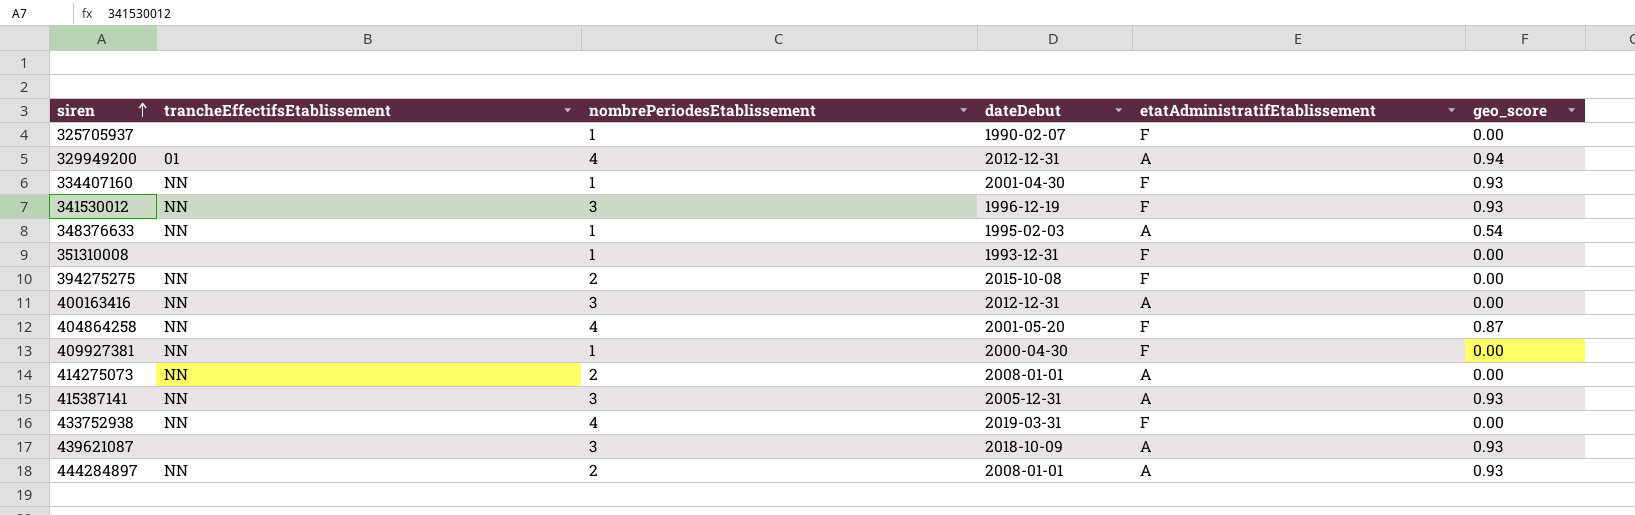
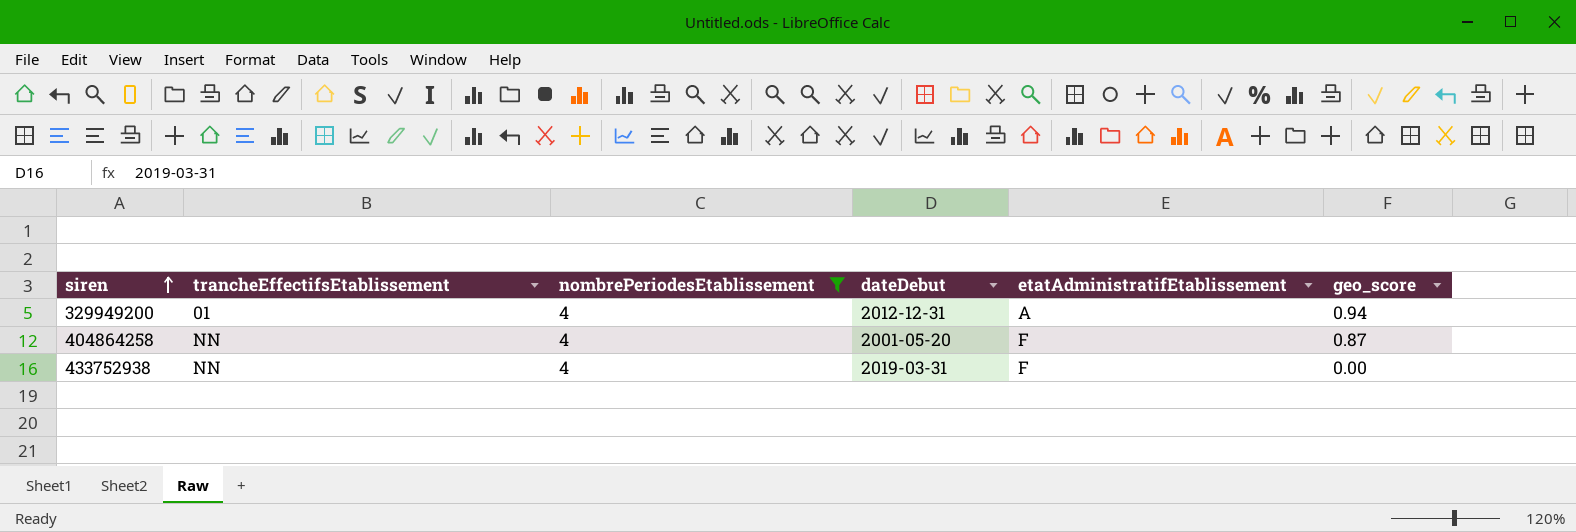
filter: none -> nombrePeriodesEtablissement = 4

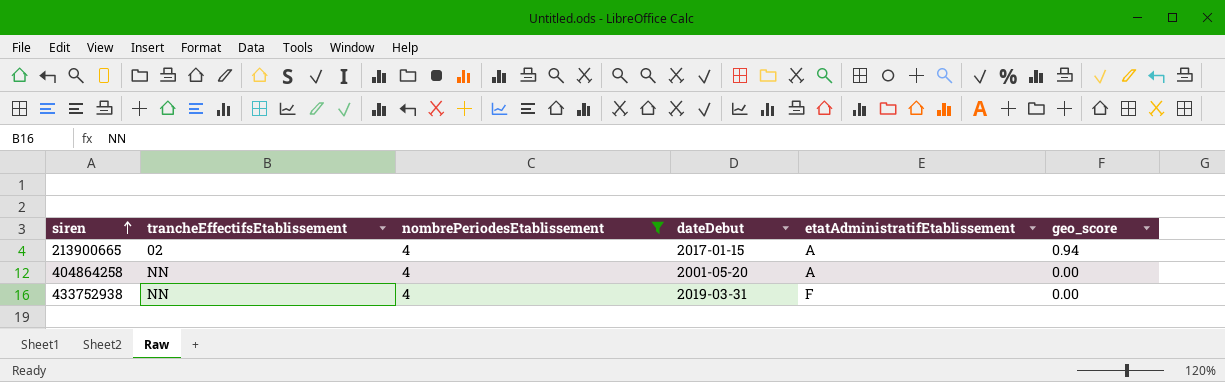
row 329949200: 01 | 4 | 2012-12-31 | A | 0.94 -> none
row 213900665: none -> 02 | 4 | 2017-01-15 | A | 0.94
404864258 | etatAdministratifEtablissement: F -> A
404864258 | geo_score: 0.87 -> 0.00

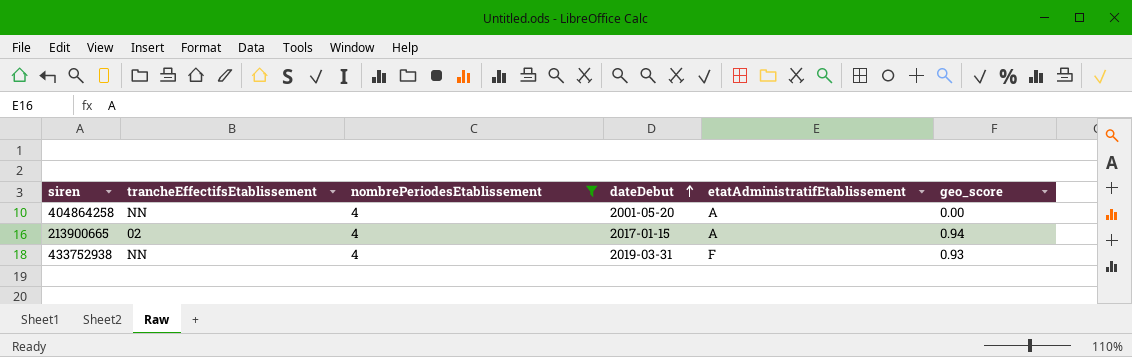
row order: siren ascending -> dateDebut ascending
433752938 | geo_score: 0.00 -> 0.93

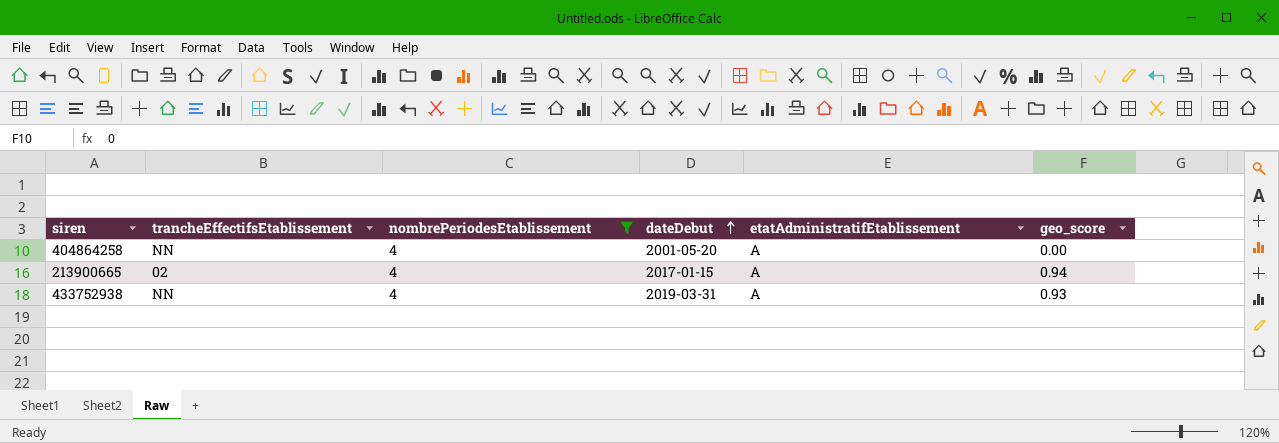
433752938 | etatAdministratifEtablissement: F -> A

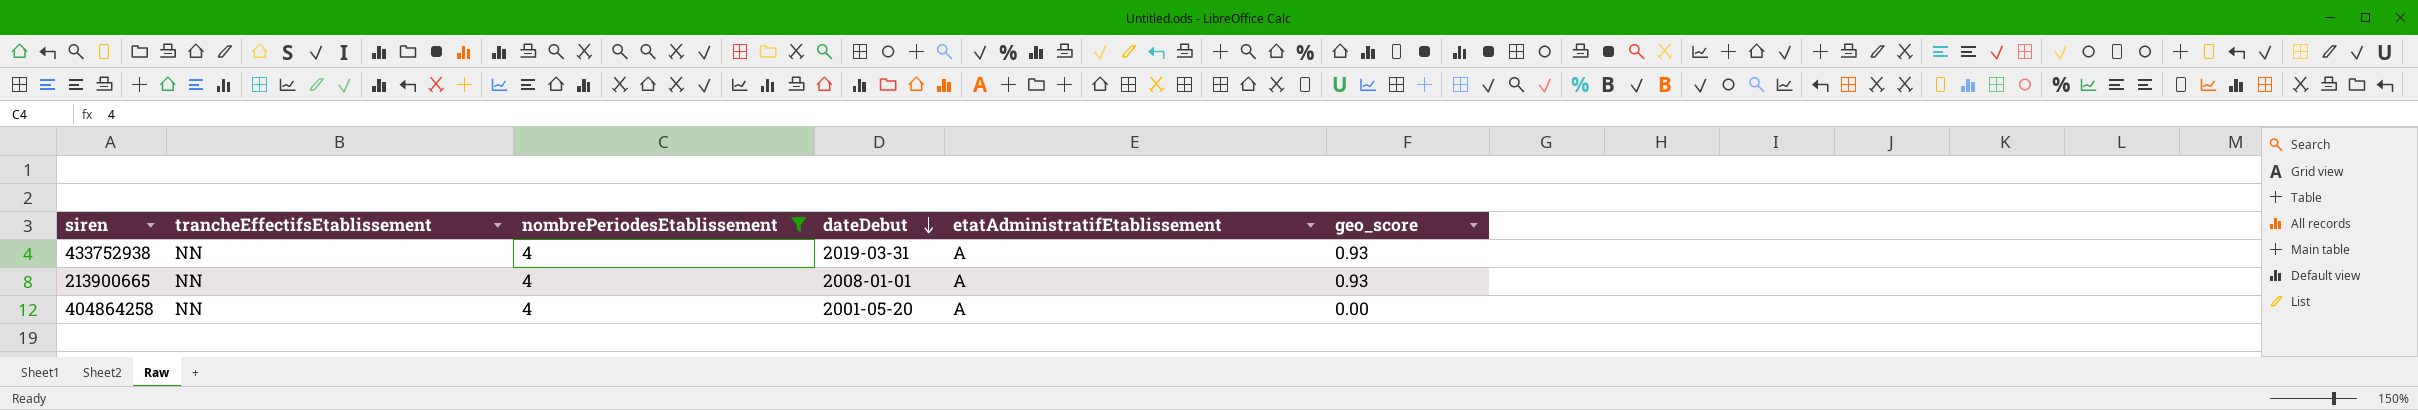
row order: dateDebut ascending -> dateDebut descending
213900665 | trancheEffectifsEtablissement: 02 -> NN
213900665 | dateDebut: 2017-01-15 -> 2008-01-01
213900665 | geo_score: 0.94 -> 0.93

